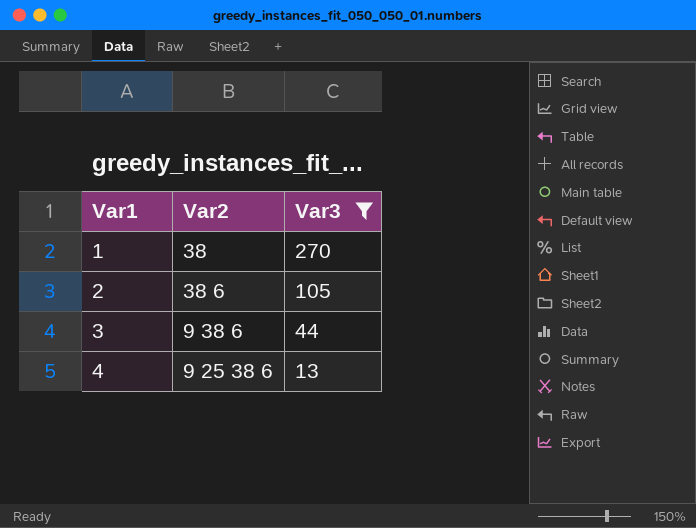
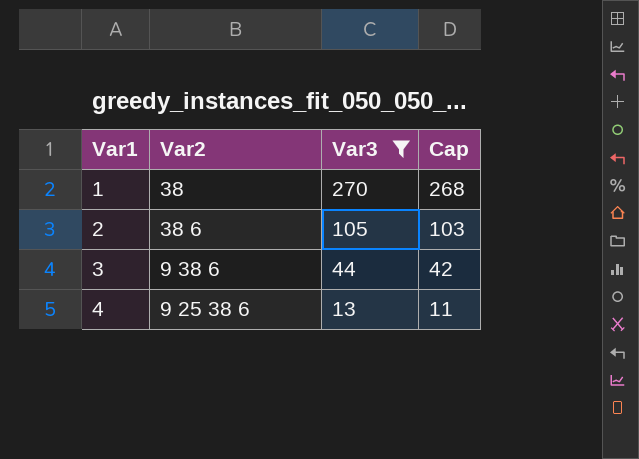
column Cap | formula: none -> [Var3] - 2

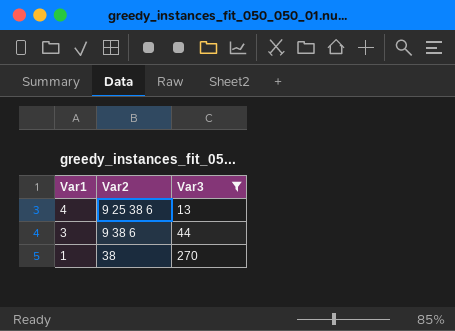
row order: Var1 ascending -> Var1 descending
column Cap | formula: [Var3] - 2 -> none
row 2: 38 6 | 105 | 103 -> none

